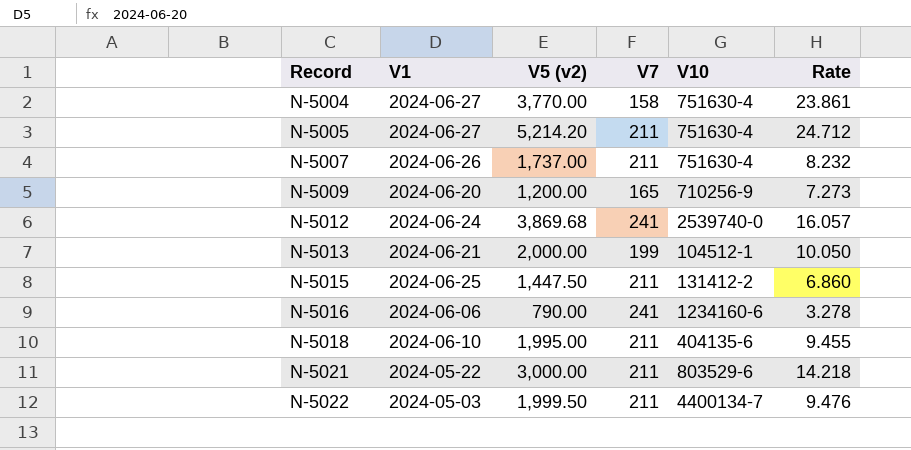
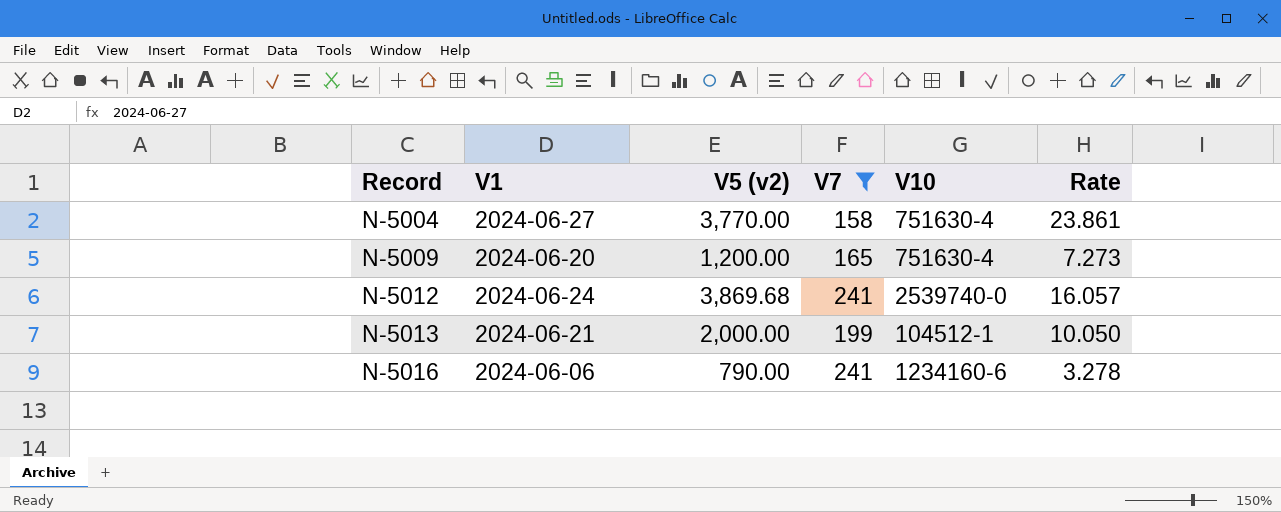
filter: none -> V7 != 211
N-5009 | V10: 710256-9 -> 751630-4

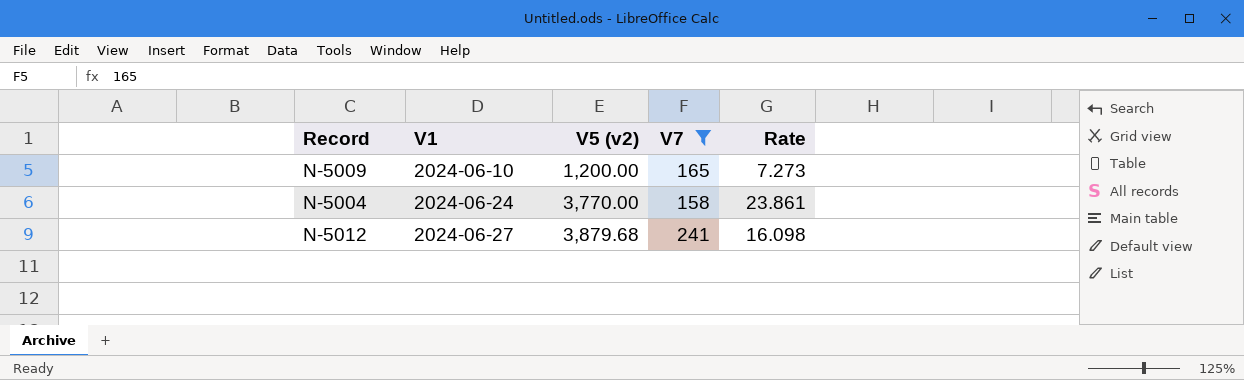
row order: Record ascending -> V1 ascending
column V10 | position: 5 -> none
row N-5013: 2024-06-21 | 2,000.00 | 199 | 104512-1 | 10.050 -> none
row N-5016: 2024-06-06 | 790.00 | 241 | 1234160-6 | 3.278 -> none
N-5009 | V1: 2024-06-20 -> 2024-06-10
N-5004 | V1: 2024-06-27 -> 2024-06-24
N-5012 | V1: 2024-06-24 -> 2024-06-27
N-5012 | V5 (v2): 3,869.68 -> 3,879.68
N-5012 | Rate: 16.057 -> 16.098

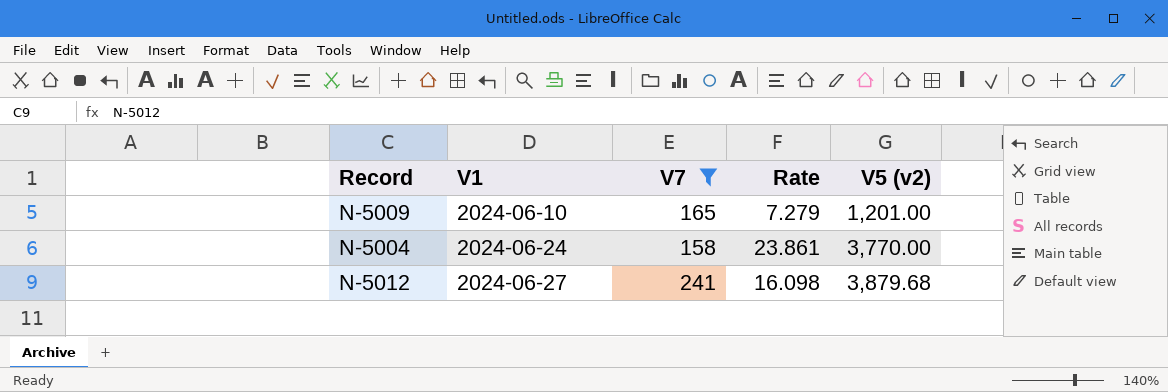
column V5 (v2) | position: 3 -> 5
N-5009 | Rate: 7.273 -> 7.279
N-5009 | V5 (v2): 1,200.00 -> 1,201.00

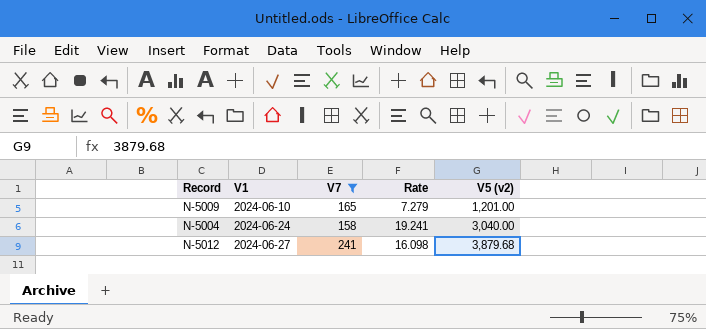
N-5004 | Rate: 23.861 -> 19.241
N-5004 | V5 (v2): 3,770.00 -> 3,040.00

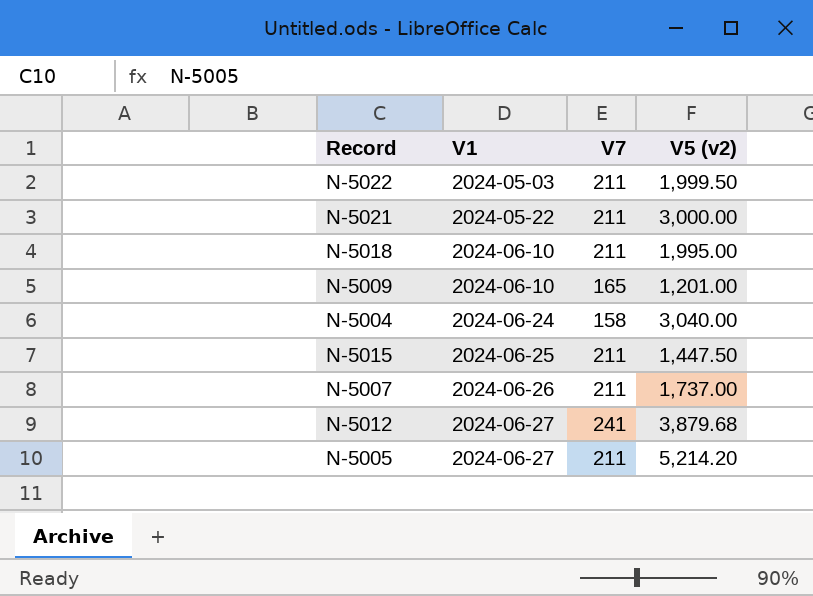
filter: V7 != 211 -> none
column Rate | formula: [V5 (v2)] / [V7] -> none

